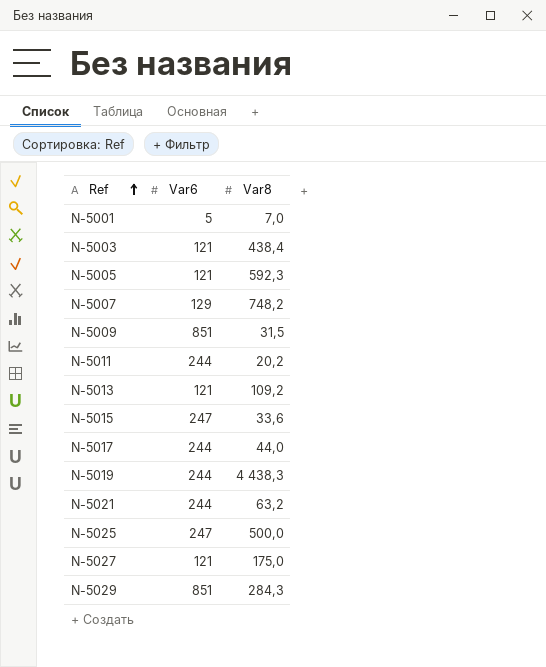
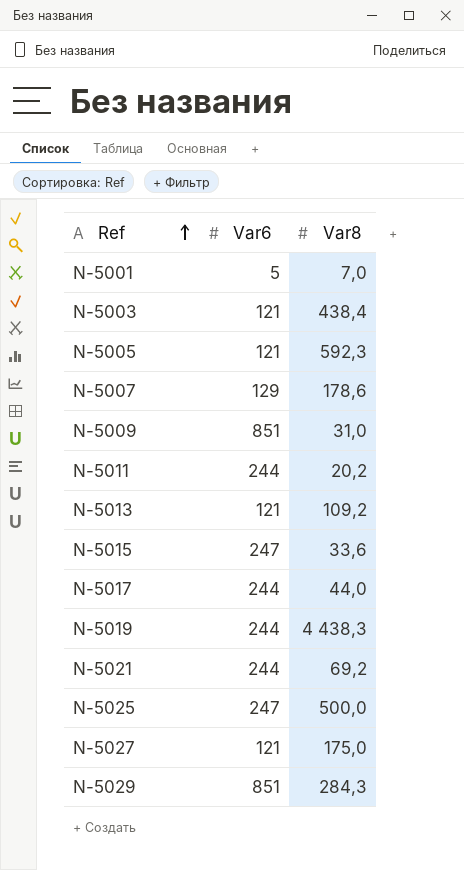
N-5007 | Var8: 748,2 -> 178,6
N-5009 | Var8: 31,5 -> 31,0
N-5021 | Var8: 63,2 -> 69,2

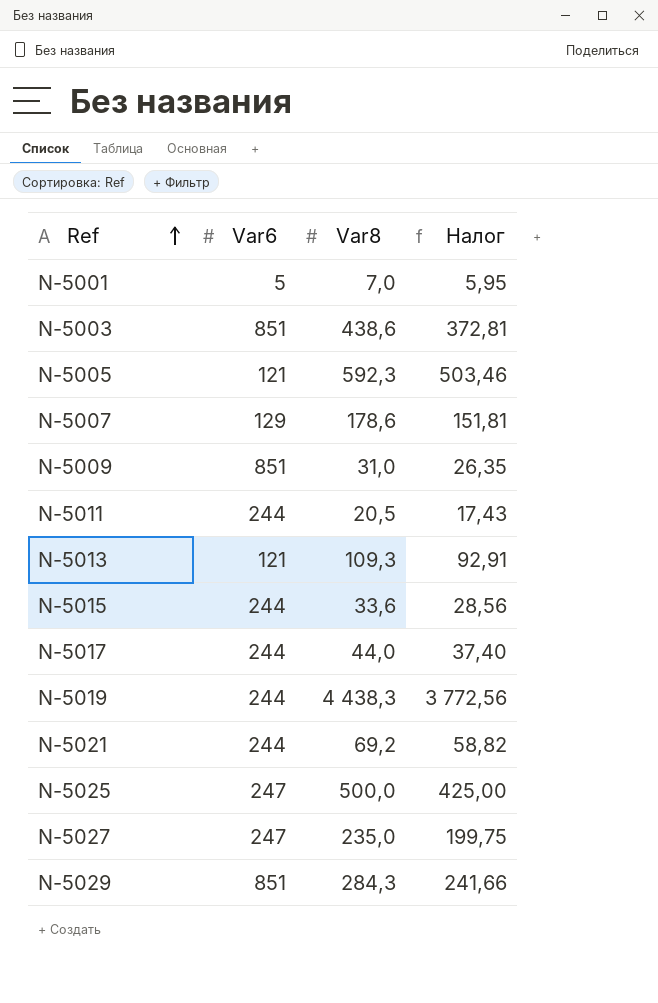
column Налог | formula: none -> [Var8] * 0,85
N-5003 | Var6: 121 -> 851
N-5003 | Var8: 438,4 -> 438,6
N-5011 | Var8: 20,2 -> 20,5
N-5013 | Var8: 109,2 -> 109,3
N-5015 | Var6: 247 -> 244
N-5027 | Var6: 121 -> 247
N-5027 | Var8: 175,0 -> 235,0

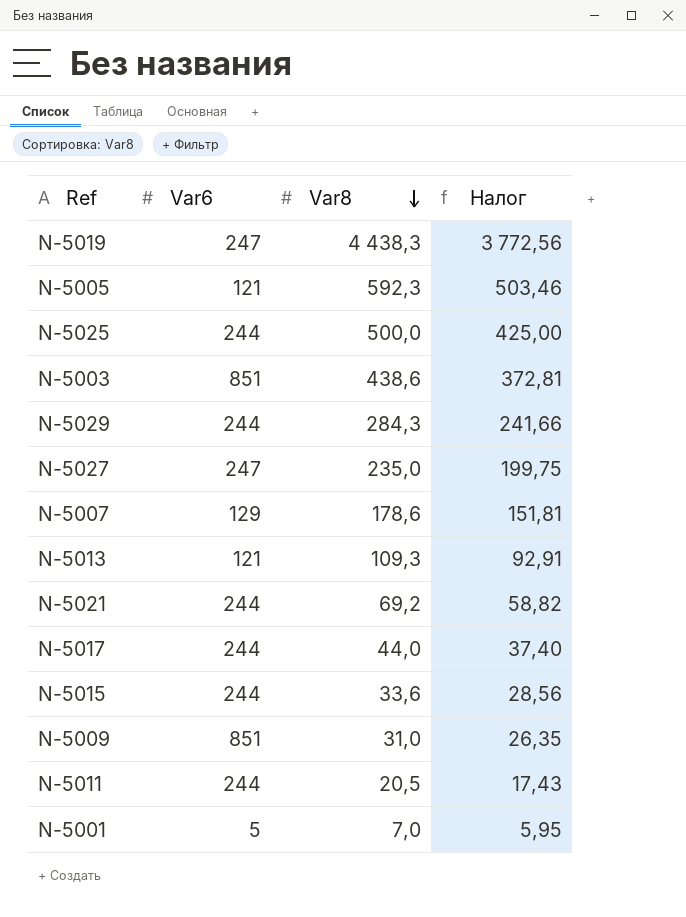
row order: Ref ascending -> Var8 descending
N-5019 | Var6: 244 -> 247
N-5025 | Var6: 247 -> 244
N-5029 | Var6: 851 -> 244

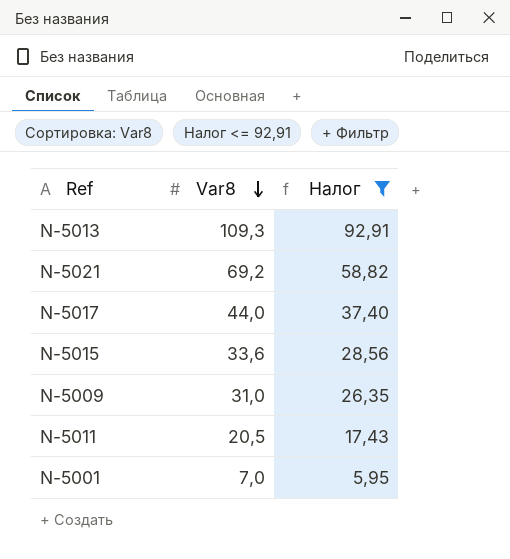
filter: none -> Налог <= 92,91
column Var6 | position: 2 -> none

